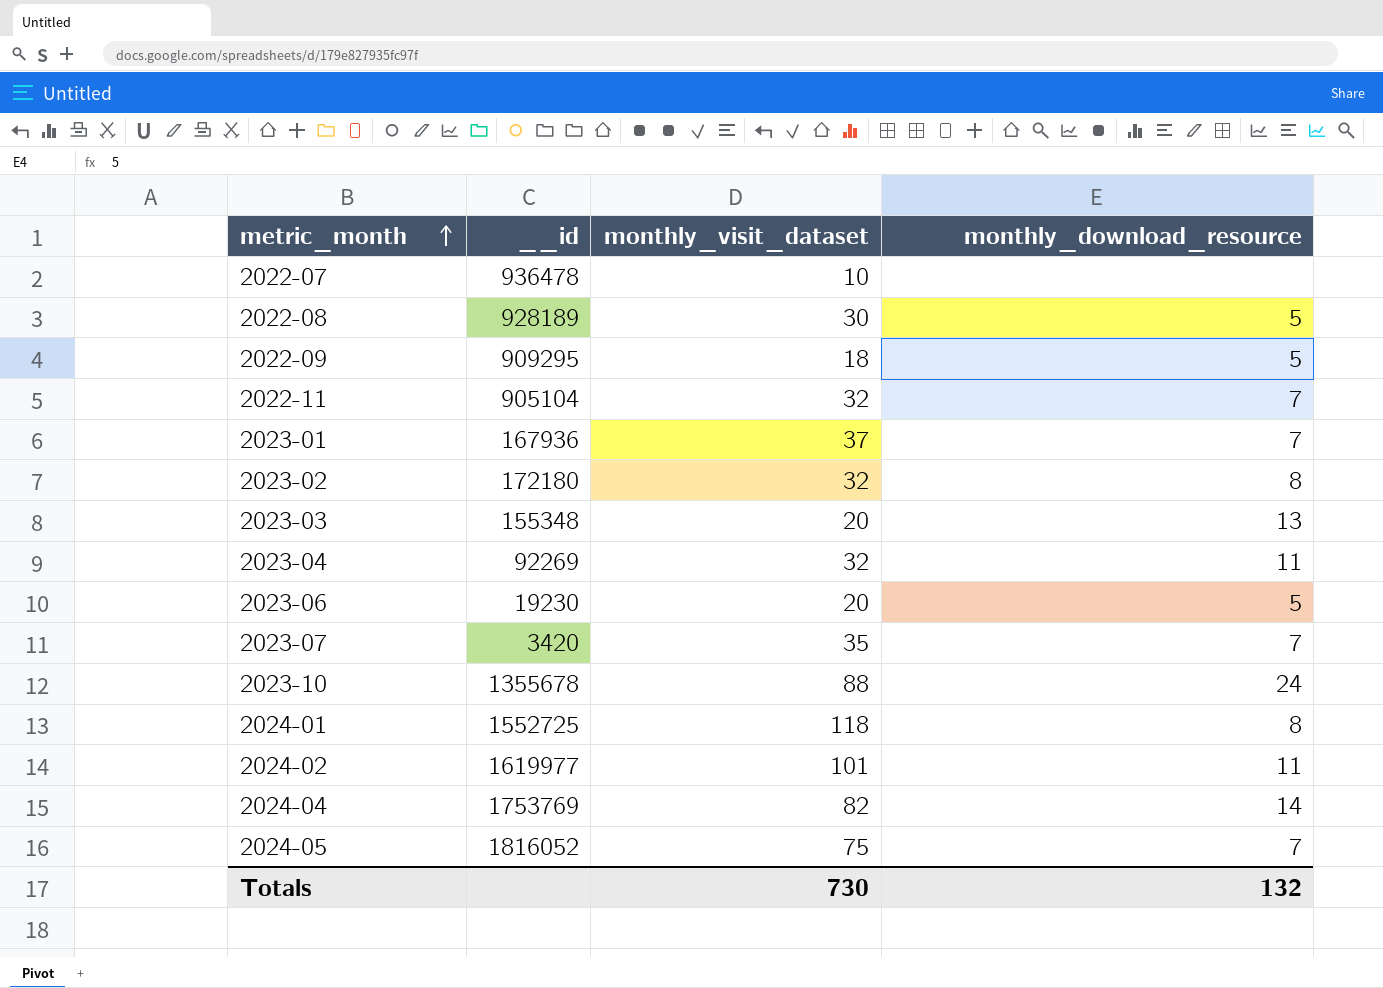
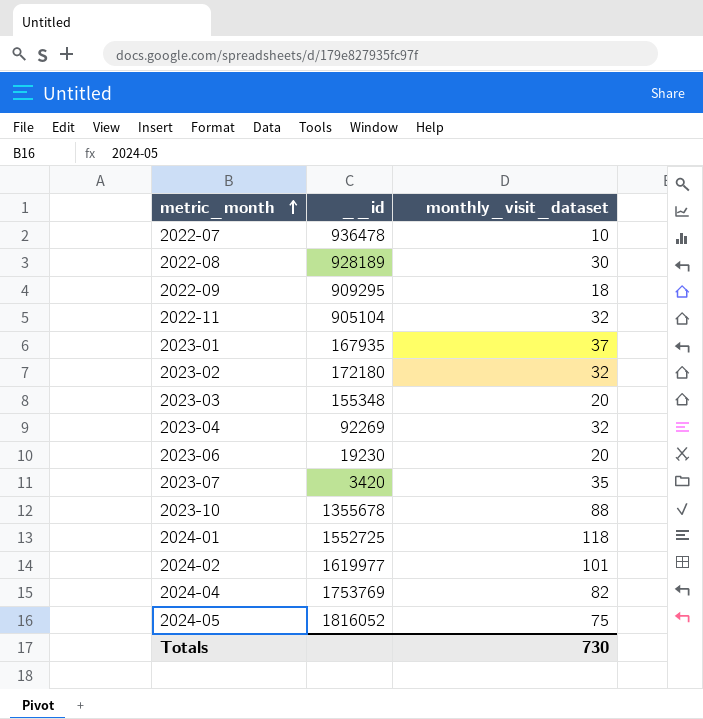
column monthly_download_resource | position: 4 -> none
2023-01 | __id: 167936 -> 167935

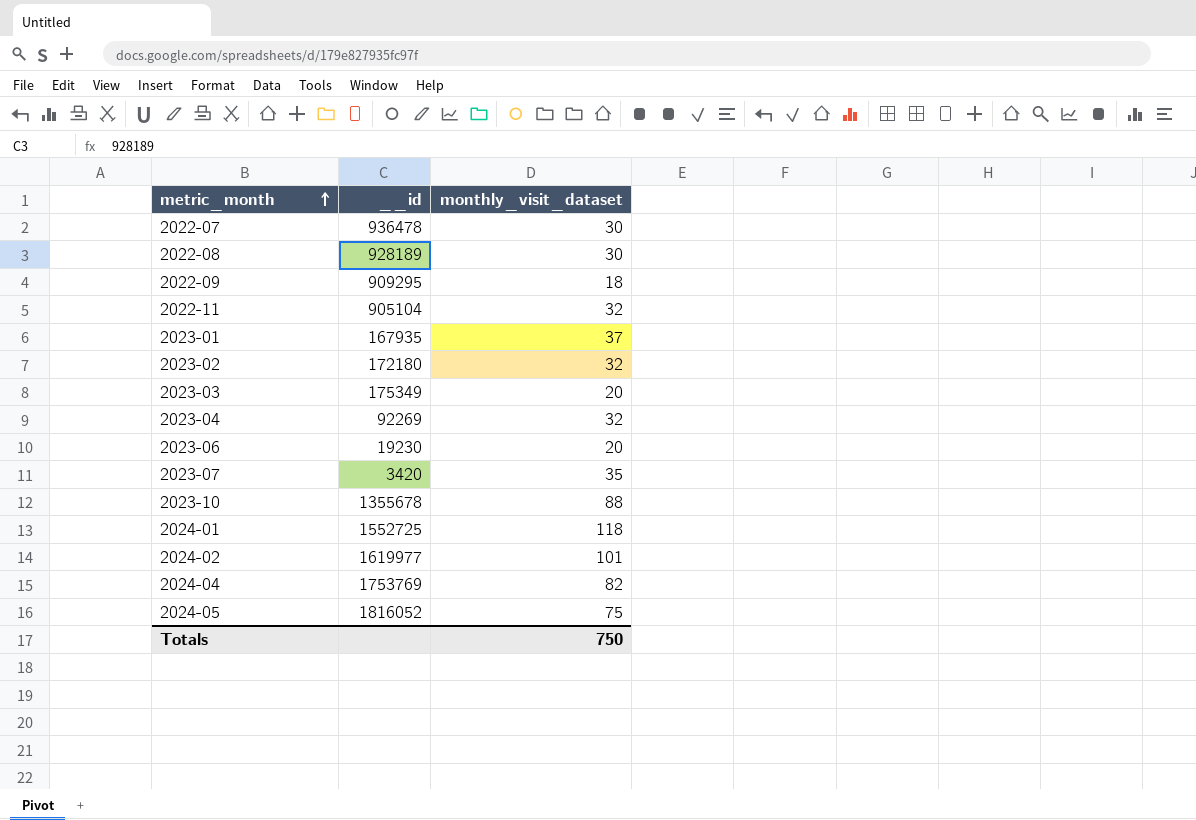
2022-07 | monthly_visit_dataset: 10 -> 30
2023-03 | __id: 155348 -> 175349
Totals | monthly_visit_dataset: 730 -> 750

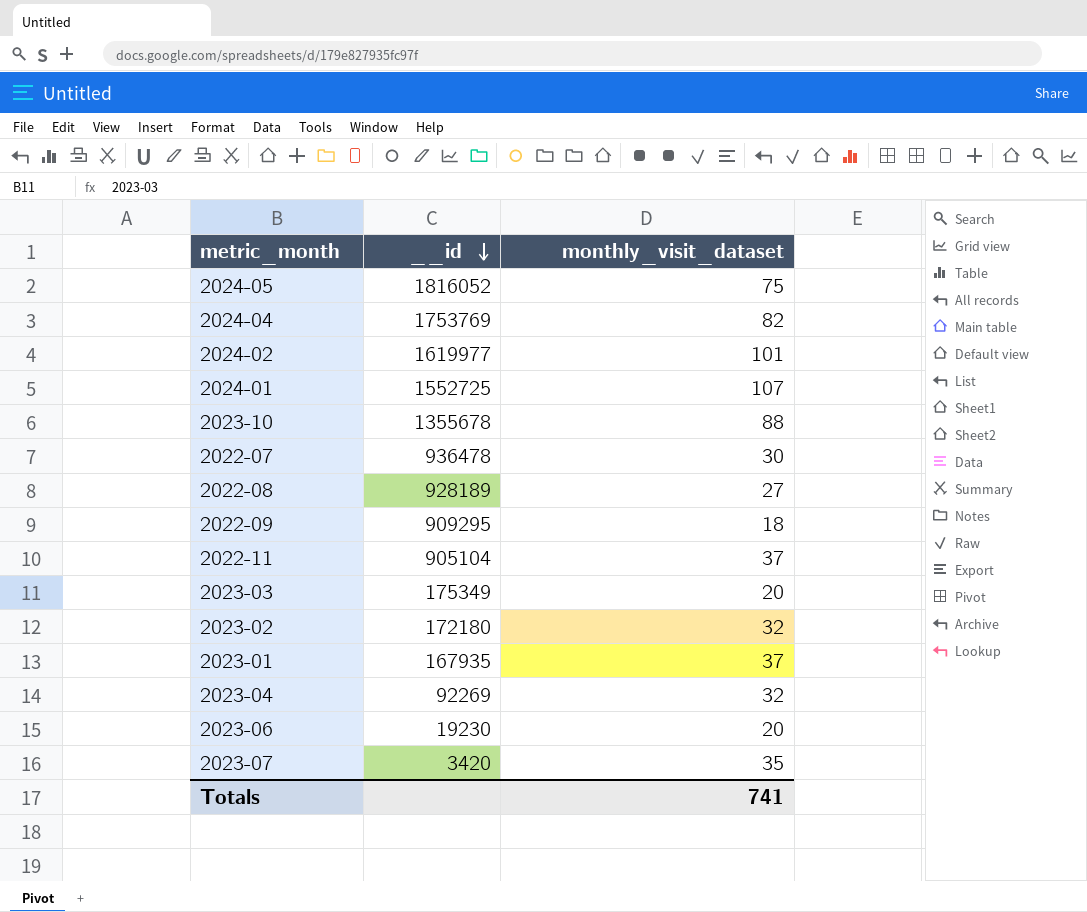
row order: metric_month ascending -> __id descending
2024-01 | monthly_visit_dataset: 118 -> 107
2022-08 | monthly_visit_dataset: 30 -> 27
2022-11 | monthly_visit_dataset: 32 -> 37
Totals | monthly_visit_dataset: 750 -> 741

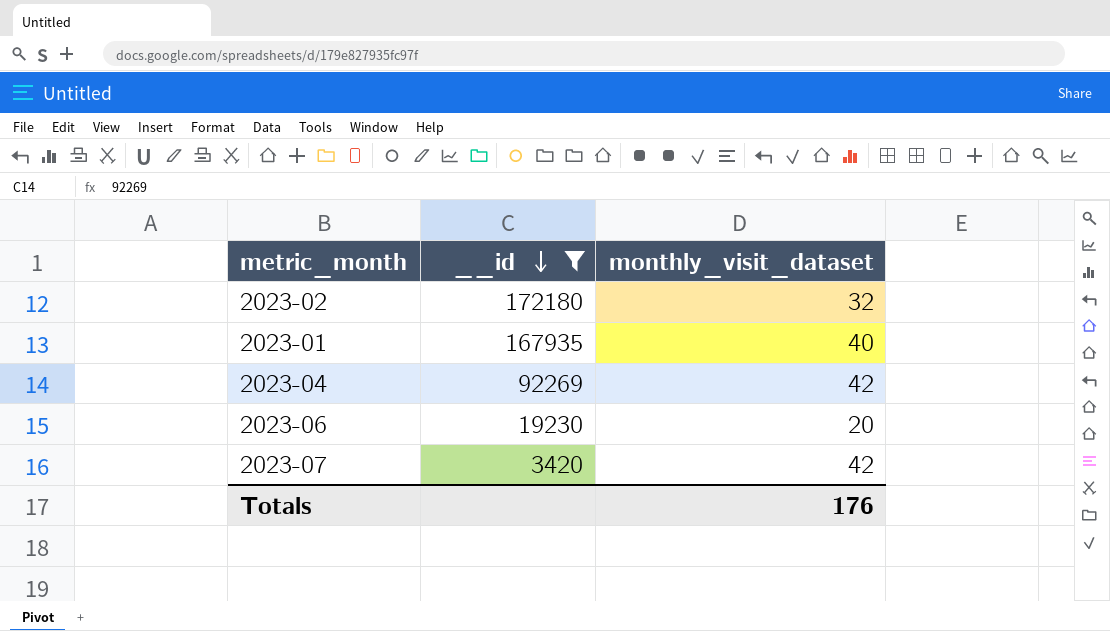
filter: none -> __id <= 172180
2023-01 | monthly_visit_dataset: 37 -> 40
2023-04 | monthly_visit_dataset: 32 -> 42
2023-07 | monthly_visit_dataset: 35 -> 42
Totals | monthly_visit_dataset: 741 -> 176

